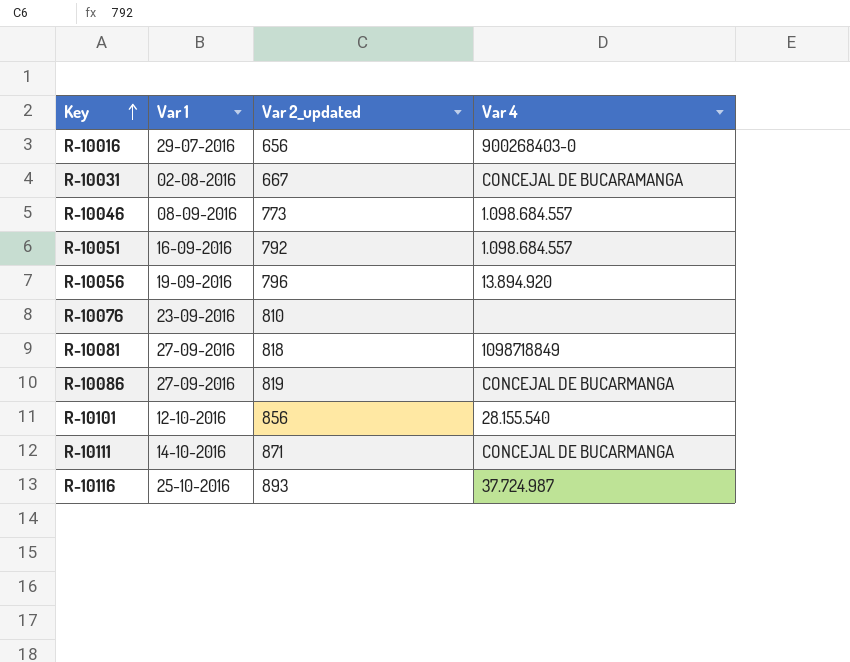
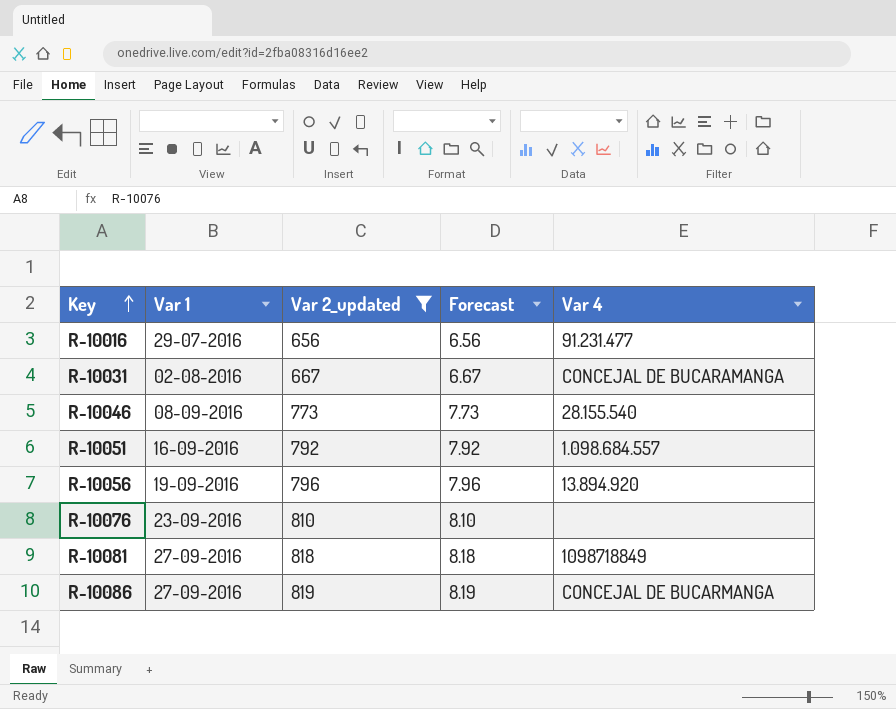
filter: none -> Var 2_updated <= 819
column Forecast | formula: none -> [Var 2_updated] * 0.01
R-10016 | Var 4: 900268403-0 -> 91.231.477
R-10046 | Var 4: 1.098.684.557 -> 28.155.540

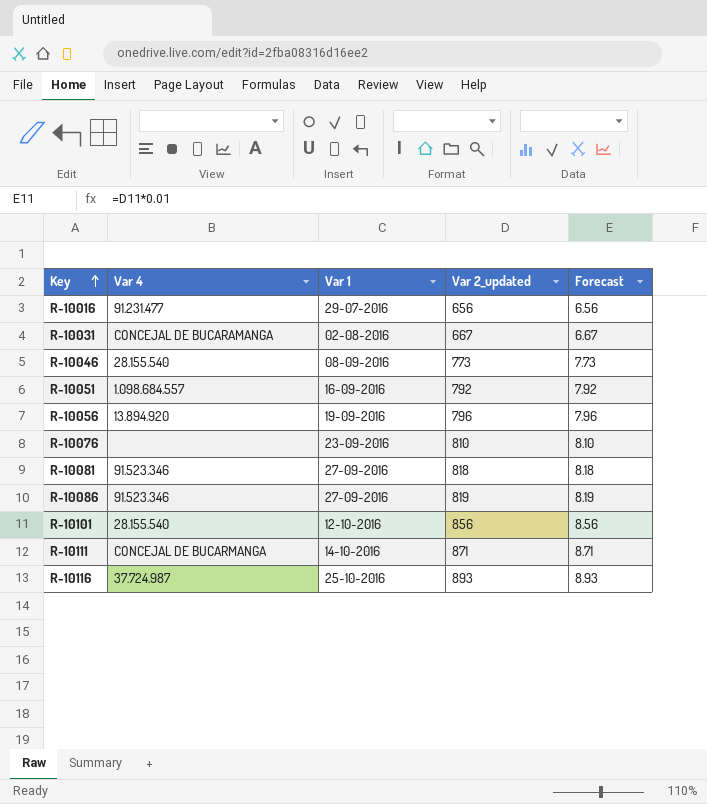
filter: Var 2_updated <= 819 -> none
column Var 4 | position: 5 -> 2
R-10081 | Var 4: 1098718849 -> 91.523.346
R-10086 | Var 4: CONCEJAL DE BUCARMANGA -> 91.523.346

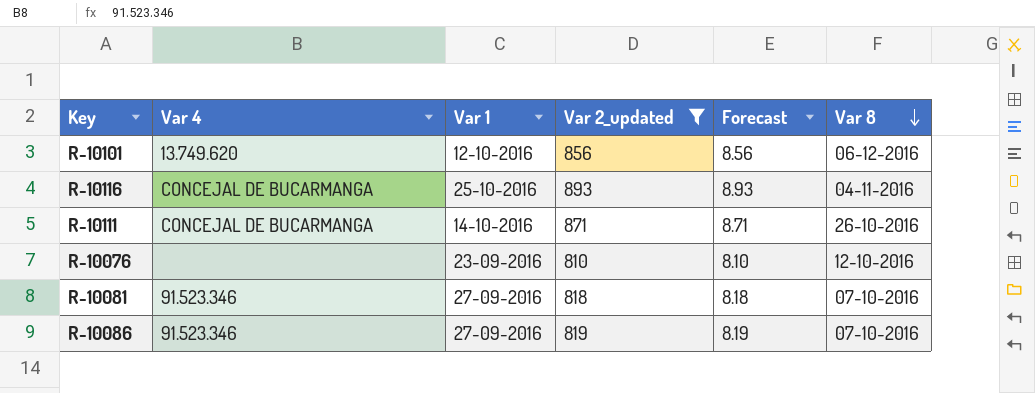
filter: none -> Var 2_updated >= 810
row order: Key ascending -> Var 8 descending
column Var 8 | position: none -> 6
R-10101 | Var 4: 28.155.540 -> 13.749.620
R-10116 | Var 4: 37.724.987 -> CONCEJAL DE BUCARMANGA

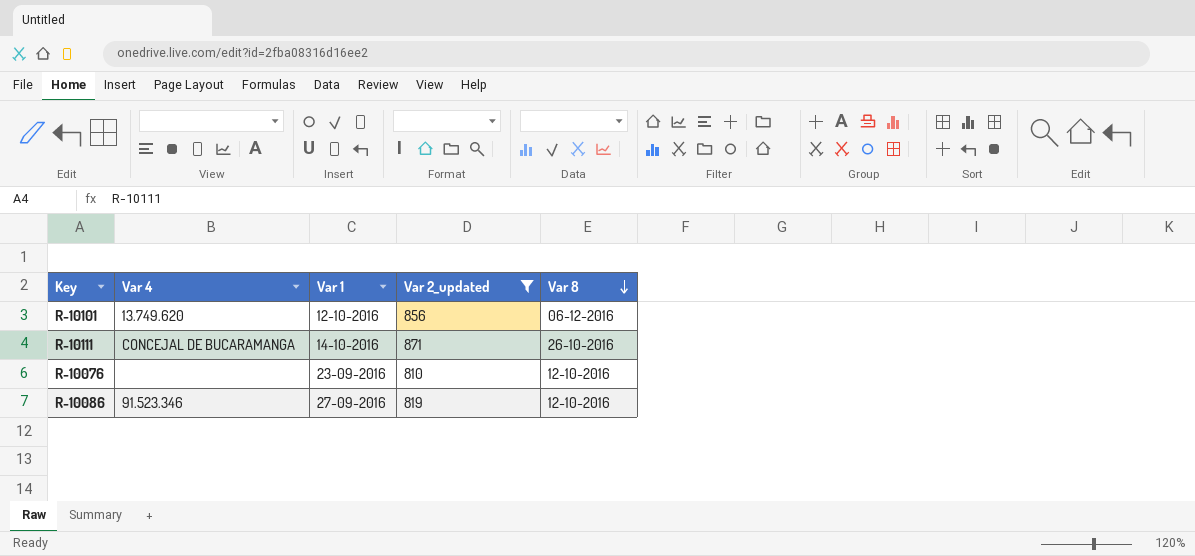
column Forecast | formula: [Var 2_updated] * 0.01 -> none
row R-10116: CONCEJAL DE BUCARMANGA | 25-10-2016 | 893 | 8.93 | 04-11-2016 -> none
row R-10081: 91.523.346 | 27-09-2016 | 818 | 8.18 | 07-10-2016 -> none
R-10111 | Var 4: CONCEJAL DE BUCARMANGA -> CONCEJAL DE BUCARAMANGA
R-10086 | Var 8: 07-10-2016 -> 12-10-2016

